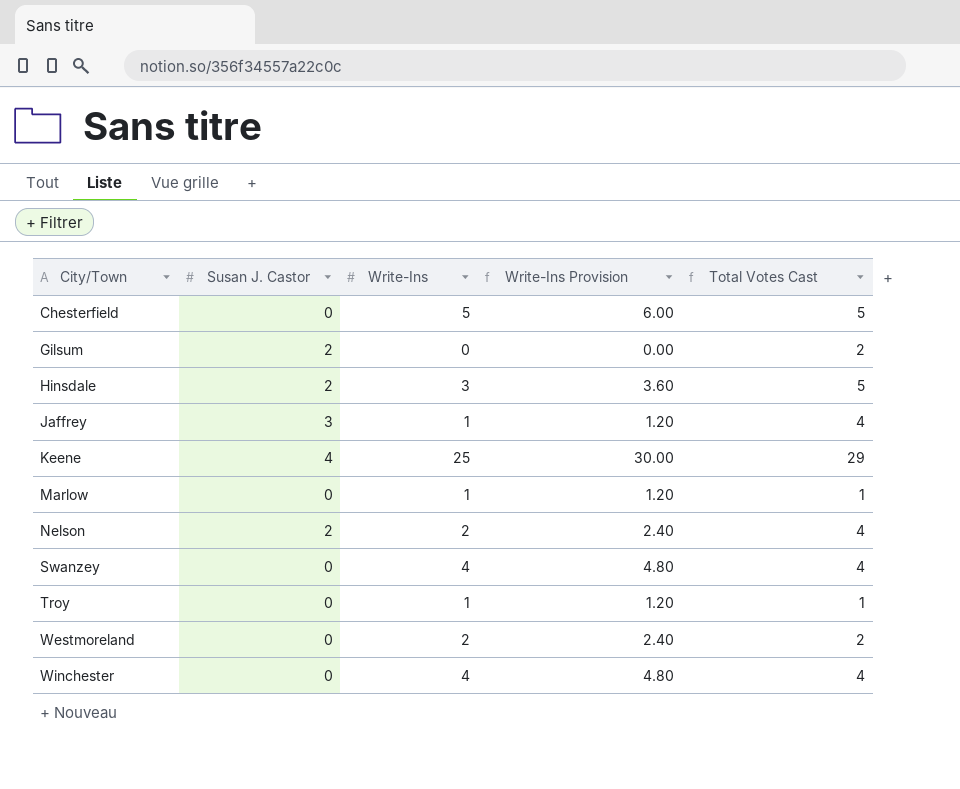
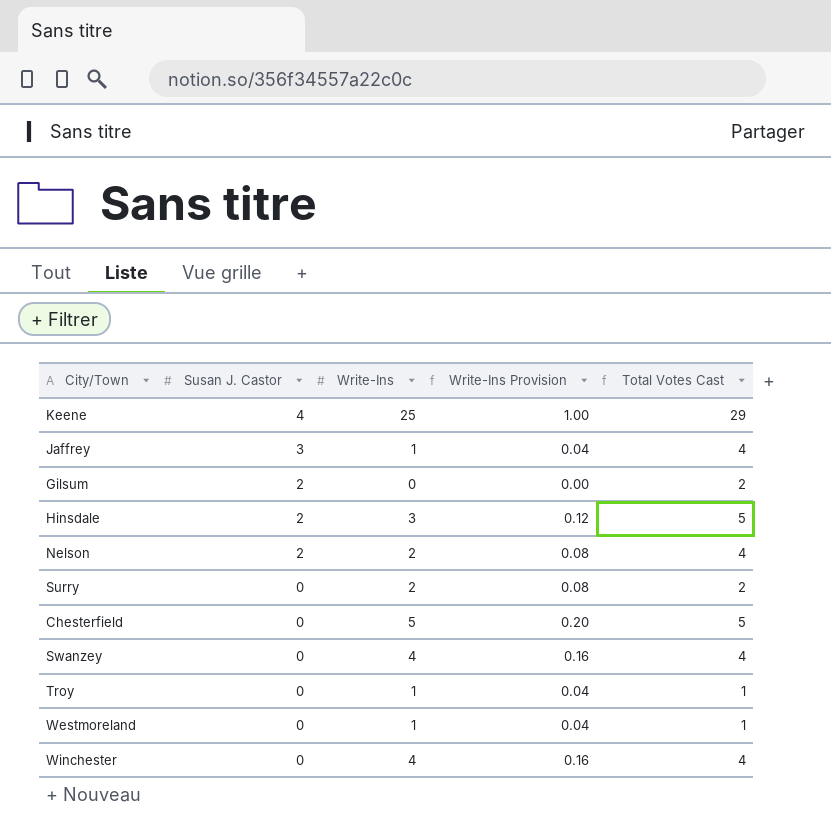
row order: City/Town ascending -> Susan J. Castor descending
column Write-Ins Provision | formula: [Write-Ins] * 1.2 -> [Write-Ins] * 0.04
row Marlow: 0 | 1 | 1.20 | 1 -> none
row Surry: none -> 0 | 2 | 0.08 | 2
Westmoreland | Write-Ins: 2 -> 1
Westmoreland | Total Votes Cast: 2 -> 1

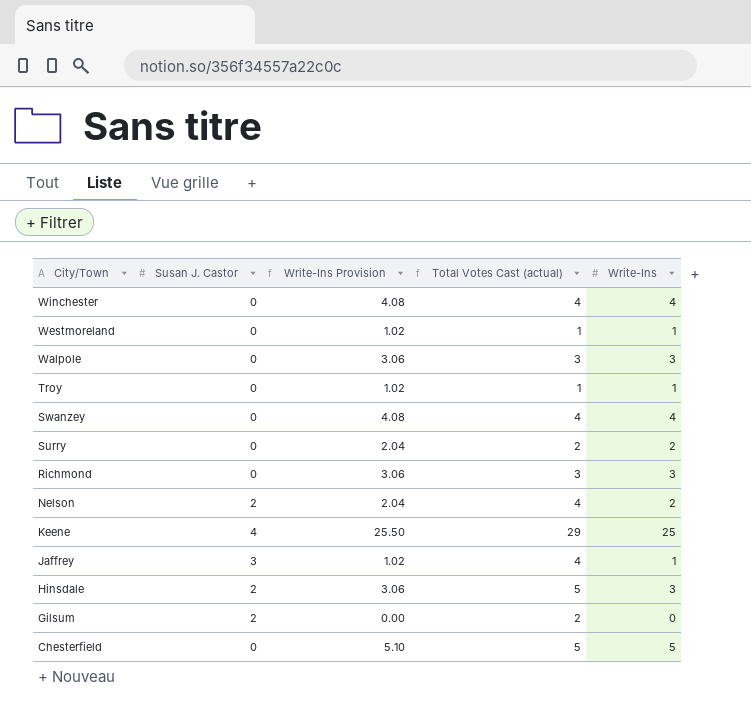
row order: Susan J. Castor descending -> City/Town descending
column Write-Ins Provision | formula: [Write-Ins] * 0.04 -> [Write-Ins] * 1.02
column name: Total Votes Cast -> Total Votes Cast (actual)
column Write-Ins | position: 3 -> 5
row Walpole: none -> 0 | 3.06 | 3 | 3
row Richmond: none -> 0 | 3.06 | 3 | 3

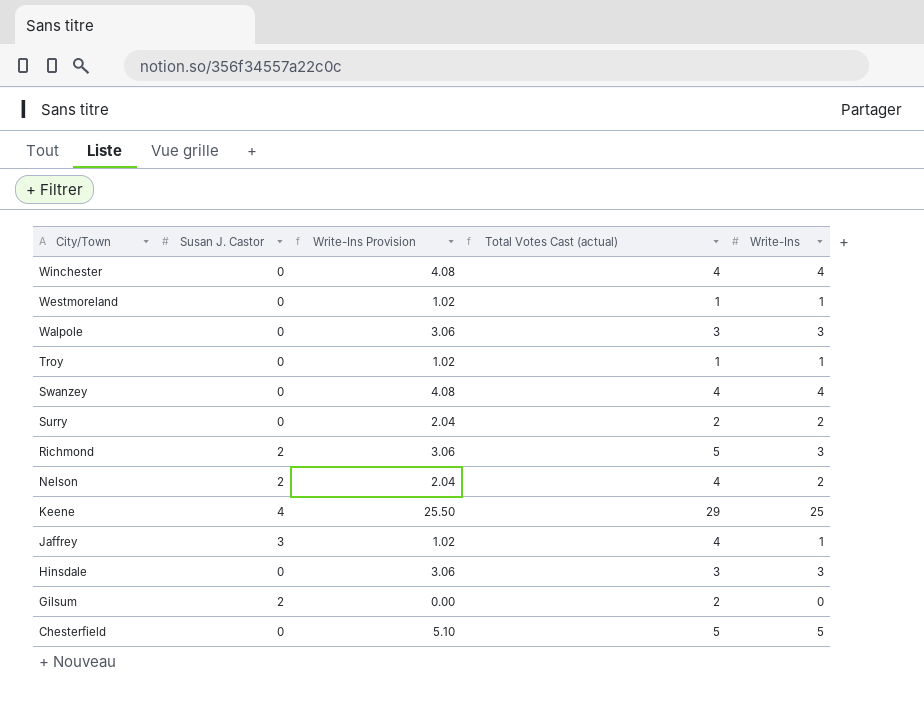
Richmond | Susan J. Castor: 0 -> 2
Richmond | Total Votes Cast (actual): 3 -> 5
Hinsdale | Susan J. Castor: 2 -> 0
Hinsdale | Total Votes Cast (actual): 5 -> 3

